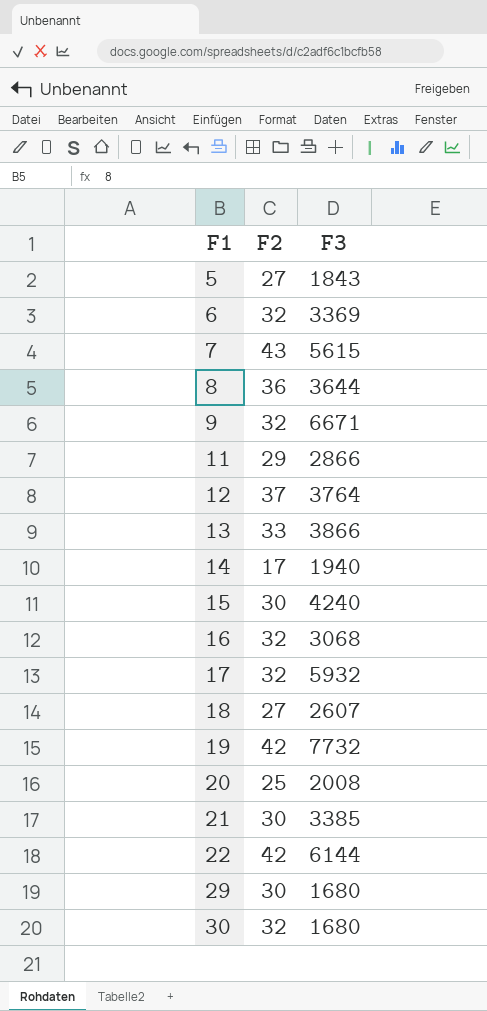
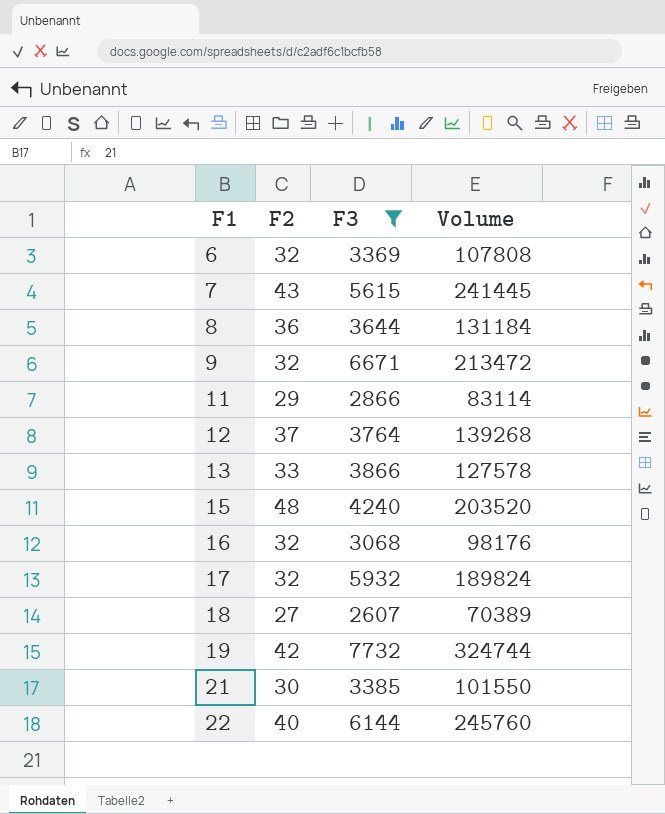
filter: none -> F3 >= 2607
column Volume | formula: none -> [F2] * [F3]
15 | F2: 30 -> 48
22 | F2: 42 -> 40

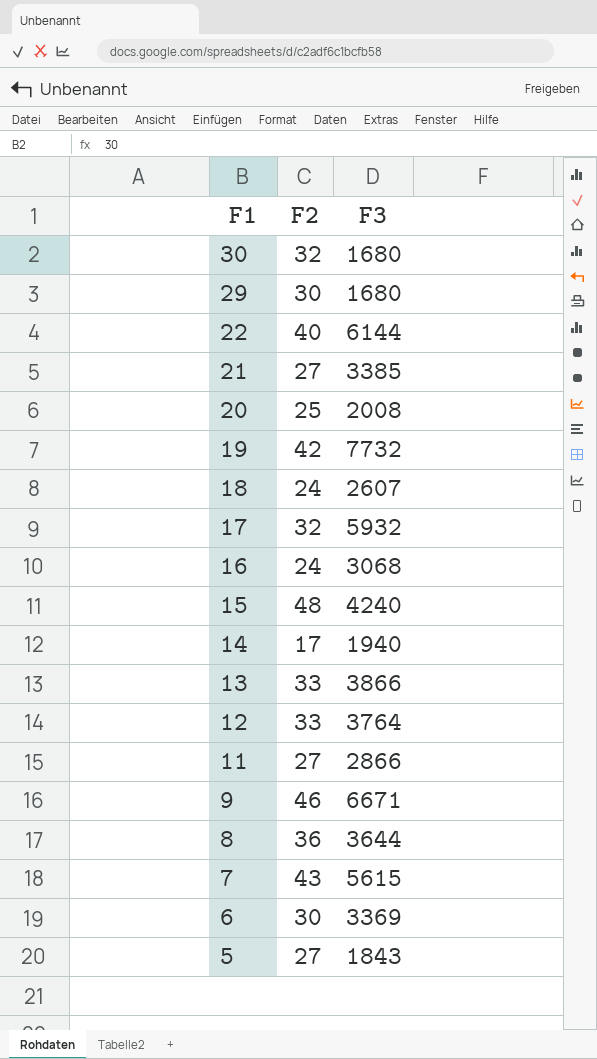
filter: F3 >= 2607 -> none
row order: F1 ascending -> F1 descending
column Volume | formula: [F2] * [F3] -> none
21 | F2: 30 -> 27
18 | F2: 27 -> 24
16 | F2: 32 -> 24
12 | F2: 37 -> 33
11 | F2: 29 -> 27
9 | F2: 32 -> 46
6 | F2: 32 -> 30

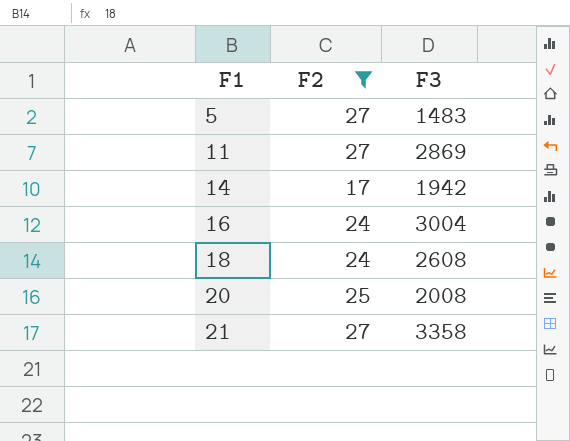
filter: none -> F2 <= 27
row order: F1 descending -> F1 ascending
5 | F3: 1843 -> 1483
11 | F3: 2866 -> 2869
14 | F3: 1940 -> 1942
16 | F3: 3068 -> 3004
18 | F3: 2607 -> 2608
21 | F3: 3385 -> 3358

